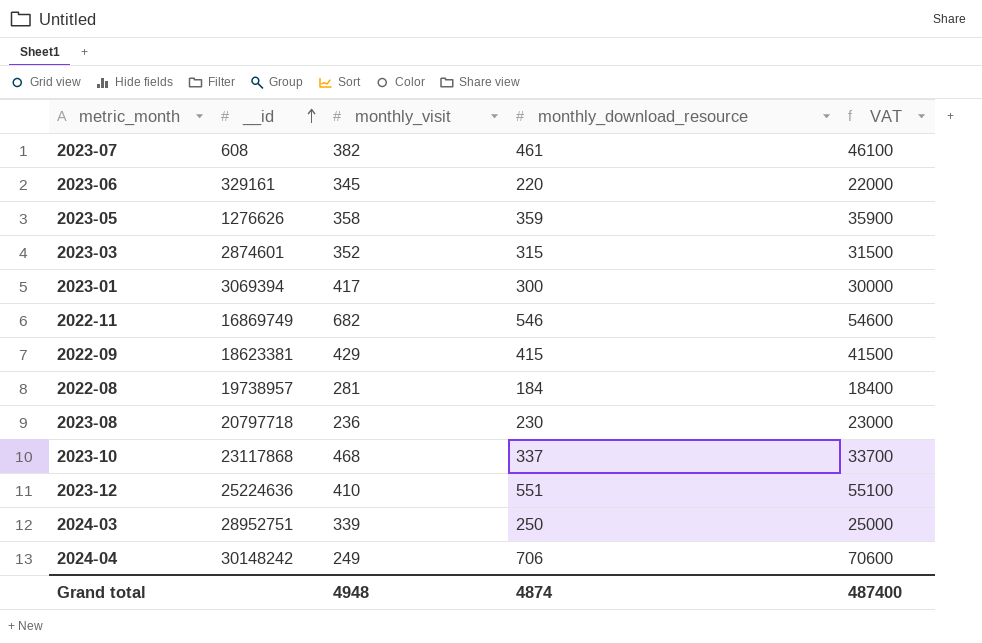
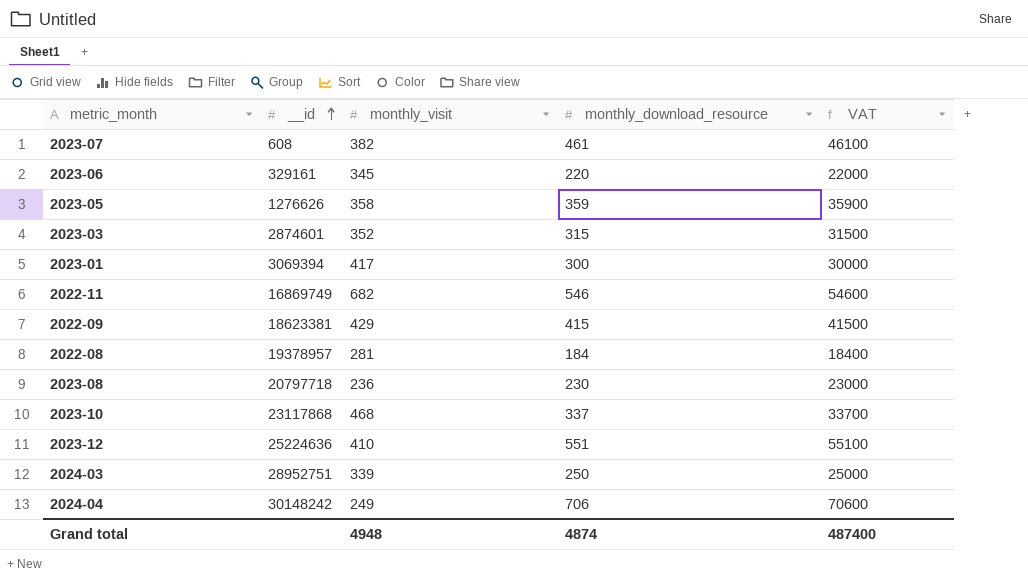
2022-08 | __id: 19738957 -> 19378957

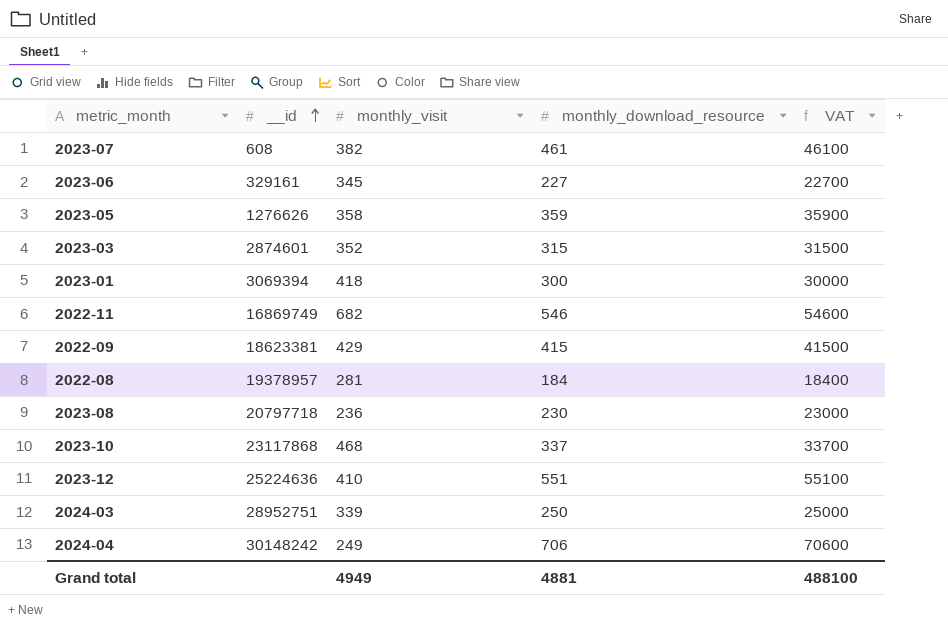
2023-06 | monthly_download_resource: 220 -> 227
2023-06 | VAT: 22000 -> 22700
2023-01 | monthly_visit: 417 -> 418
Grand total | monthly_visit: 4948 -> 4949
Grand total | monthly_download_resource: 4874 -> 4881
Grand total | VAT: 487400 -> 488100

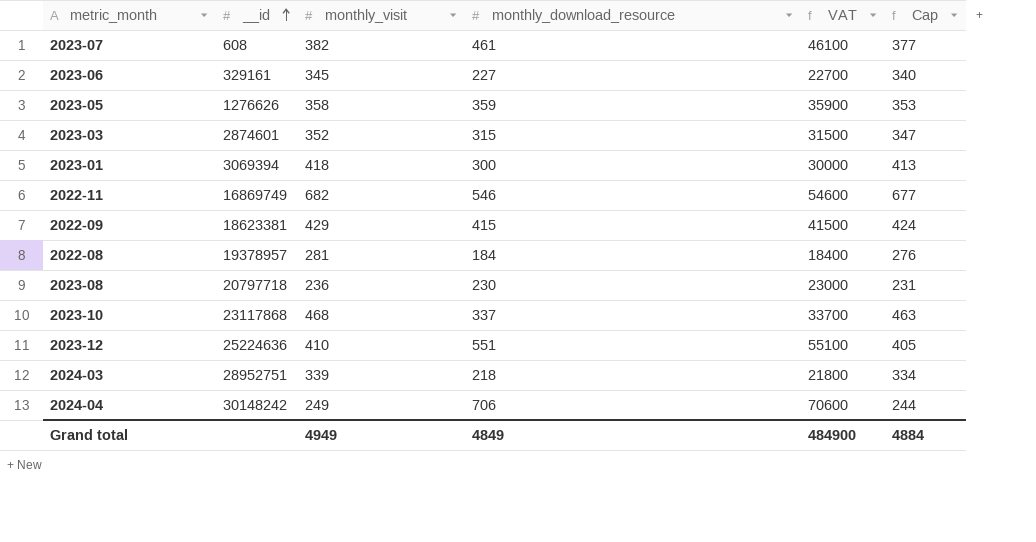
column Cap | formula: none -> [monthly_visit] - 5
2024-03 | monthly_download_resource: 250 -> 218
2024-03 | VAT: 25000 -> 21800
Grand total | monthly_download_resource: 4881 -> 4849
Grand total | VAT: 488100 -> 484900

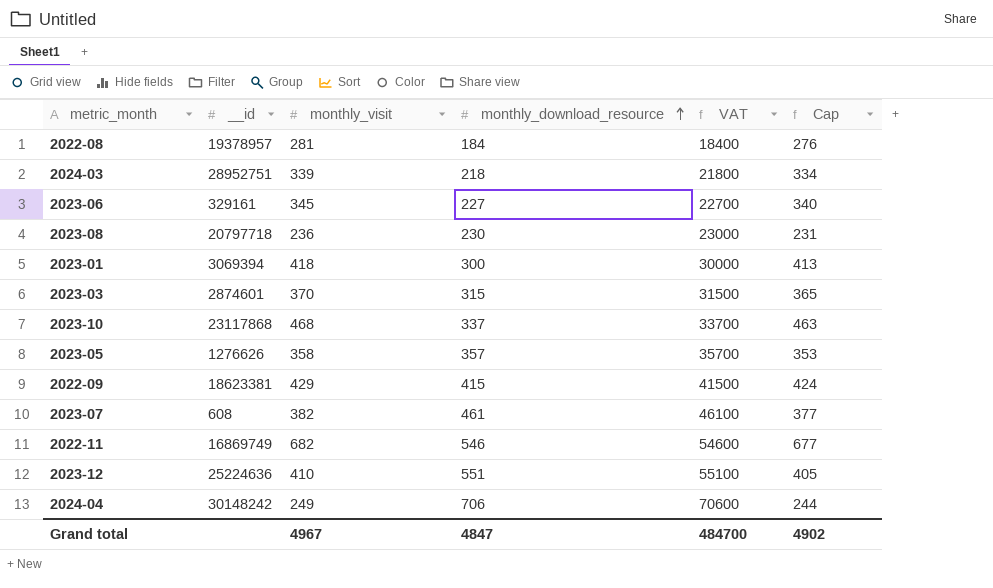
row order: __id ascending -> monthly_download_resource ascending
2023-03 | monthly_visit: 352 -> 370
2023-03 | Cap: 347 -> 365
2023-05 | monthly_download_resource: 359 -> 357
2023-05 | VAT: 35900 -> 35700
Grand total | monthly_visit: 4949 -> 4967
Grand total | monthly_download_resource: 4849 -> 4847
Grand total | VAT: 484900 -> 484700
Grand total | Cap: 4884 -> 4902

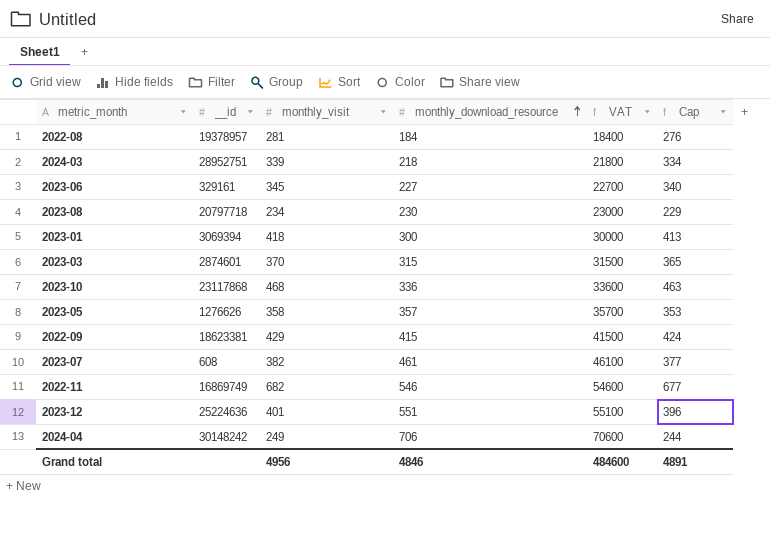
2023-08 | monthly_visit: 236 -> 234
2023-08 | Cap: 231 -> 229
2023-10 | monthly_download_resource: 337 -> 336
2023-10 | VAT: 33700 -> 33600
2023-12 | monthly_visit: 410 -> 401
2023-12 | Cap: 405 -> 396
Grand total | monthly_visit: 4967 -> 4956
Grand total | monthly_download_resource: 4847 -> 4846
Grand total | VAT: 484700 -> 484600
Grand total | Cap: 4902 -> 4891

